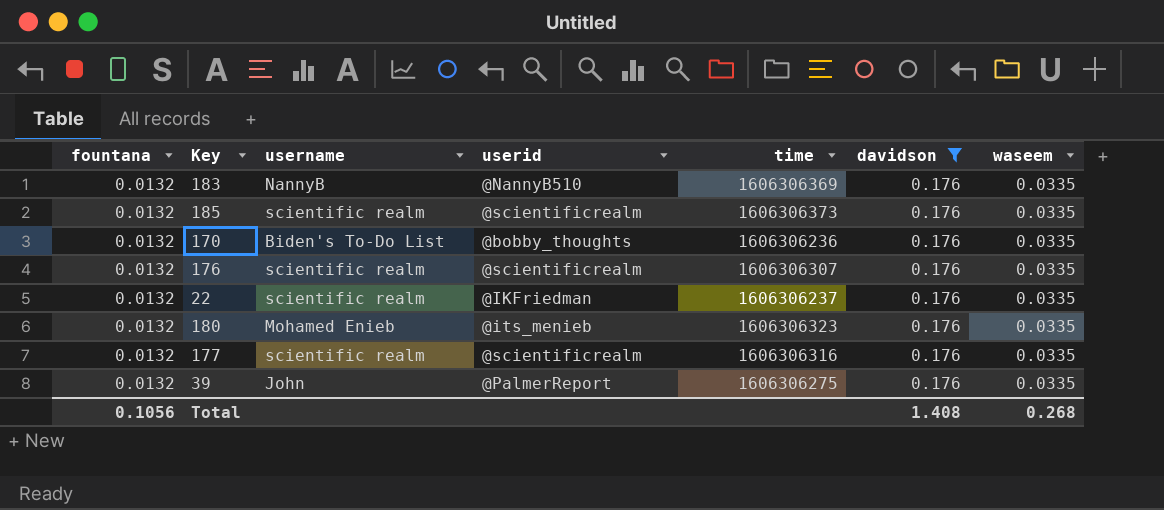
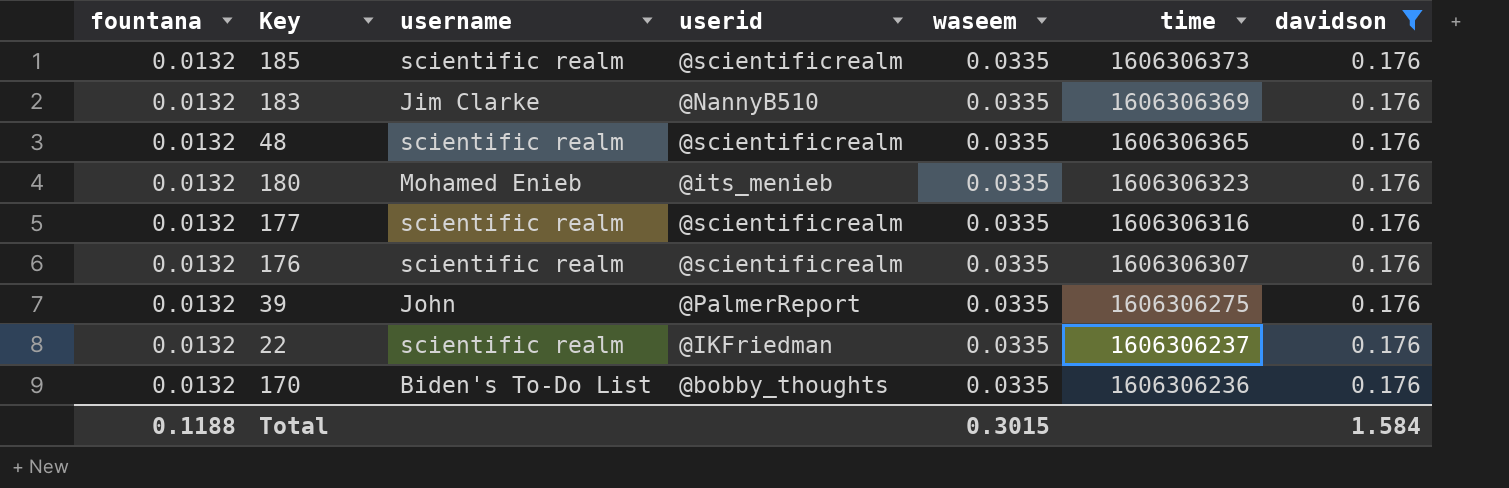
row order: none -> time descending
column waseem | position: 7 -> 5
183 | username: NannyB -> Jim Clarke
row 48: none -> 0.0132 | scientific realm | @scientificrealm | 0.0335 | 1606306365 | 0.176
Total | fountana: 0.1056 -> 0.1188
Total | waseem: 0.268 -> 0.3015
Total | davidson: 1.408 -> 1.584

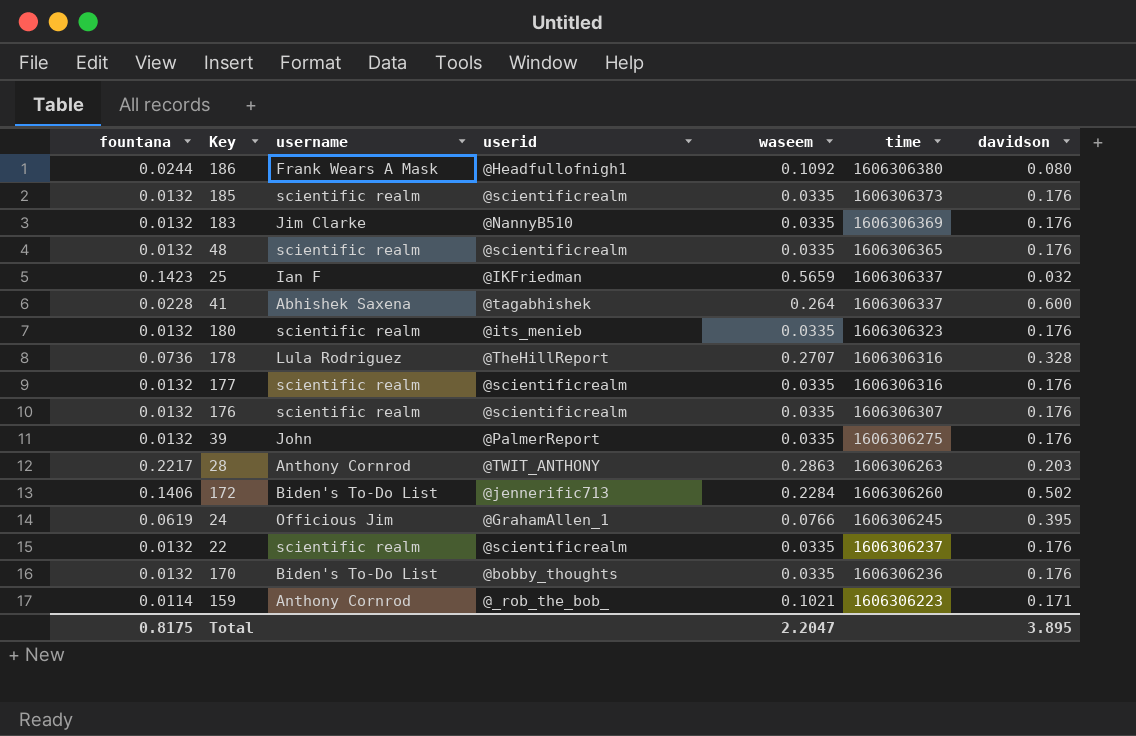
filter: davidson = 0.176 -> none
180 | username: Mohamed Enieb -> scientific realm
22 | userid: @IKFriedman -> @scientificrealm
Total | fountana: 0.1188 -> 0.8175
Total | waseem: 0.3015 -> 2.2047
Total | davidson: 1.584 -> 3.895

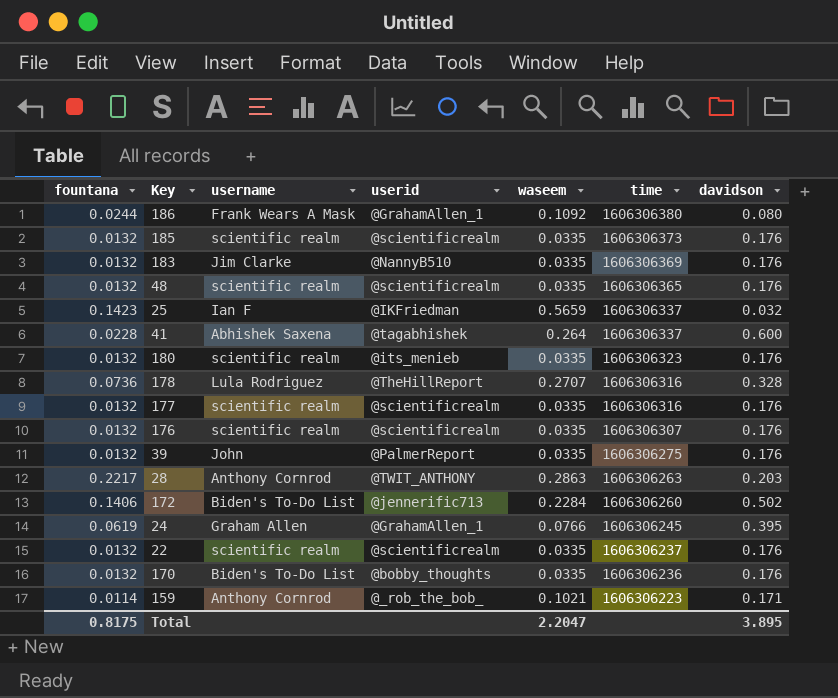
186 | userid: @Headfullofnigh1 -> @GrahamAllen_1
24 | username: Officious Jim -> Graham Allen

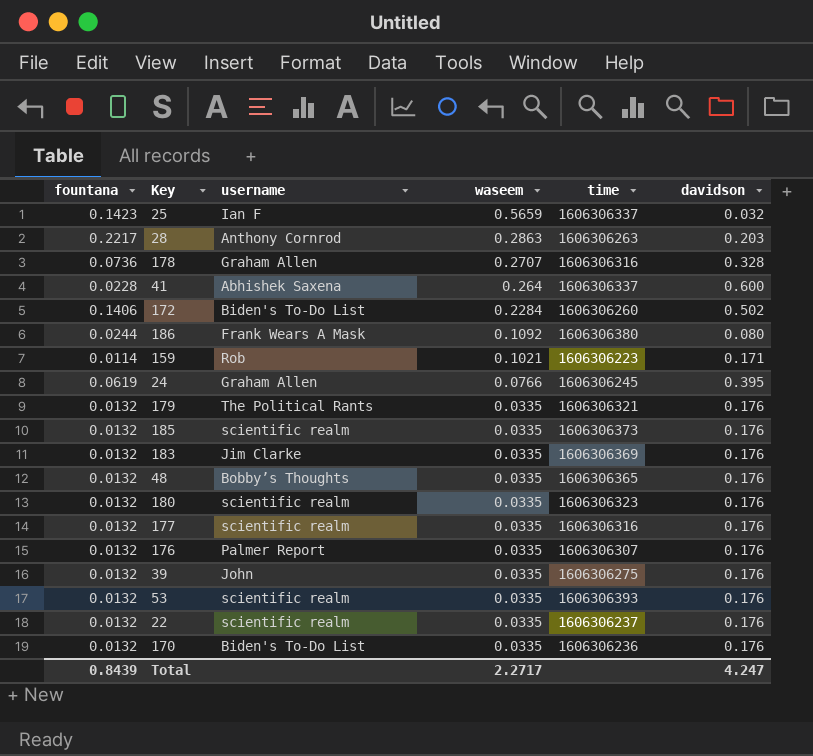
row order: time descending -> waseem descending
column userid | position: 4 -> none
178 | username: Lula Rodriguez -> Graham Allen
159 | username: Anthony Cornrod -> Rob
row 179: none -> 0.0132 | The Political Rants | 0.0335 | 1606306321 | 0.176
48 | username: scientific realm -> Bobby’s Thoughts
176 | username: scientific realm -> Palmer Report
row 53: none -> 0.0132 | scientific realm | 0.0335 | 1606306393 | 0.176
Total | fountana: 0.8175 -> 0.8439
Total | waseem: 2.2047 -> 2.2717
Total | davidson: 3.895 -> 4.247

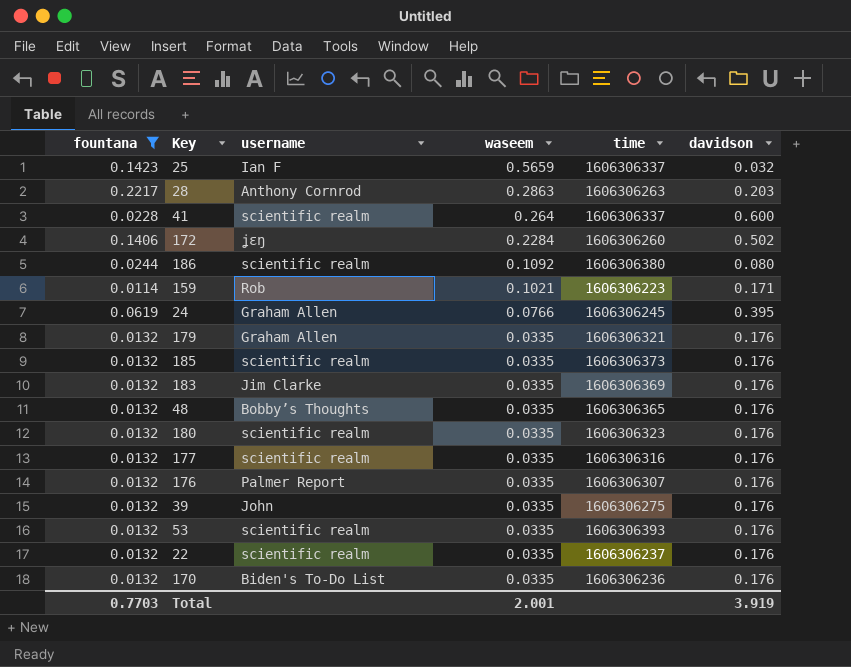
filter: none -> fountana != 0.0736
41 | username: Abhishek Saxena -> scientific realm
172 | username: Biden's To-Do List -> ʝɛŋ
186 | username: Frank Wears A Mask -> scientific realm
179 | username: The Political Rants -> Graham Allen
Total | fountana: 0.8439 -> 0.7703
Total | waseem: 2.2717 -> 2.001
Total | davidson: 4.247 -> 3.919

